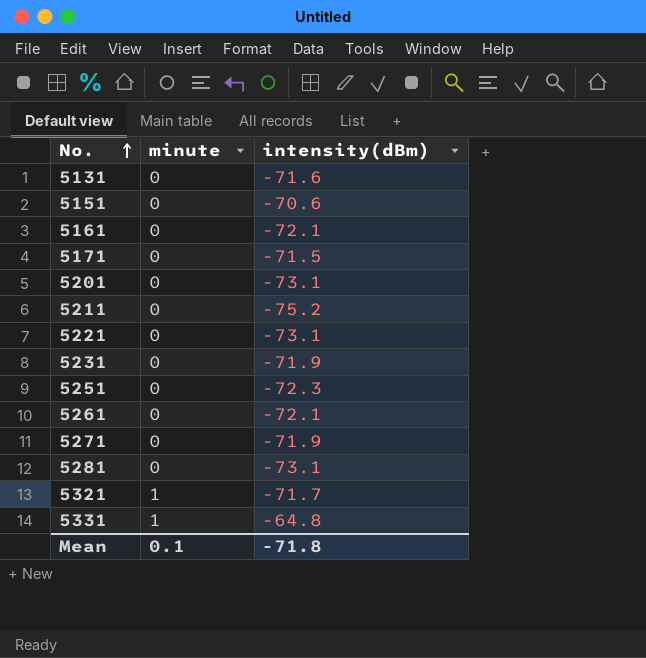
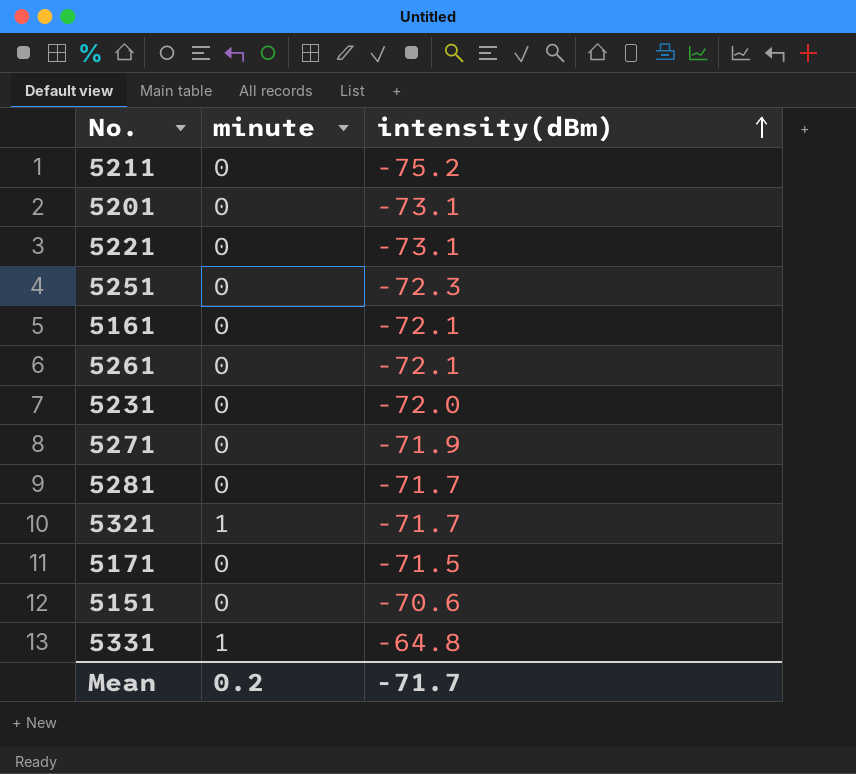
row order: No. ascending -> intensity(dBm) ascending
row 5131: 0 | -71.6 -> none
5231 | intensity(dBm): -71.9 -> -72.0
5281 | intensity(dBm): -73.1 -> -71.7
Mean | minute: 0.1 -> 0.2
Mean | intensity(dBm): -71.8 -> -71.7

